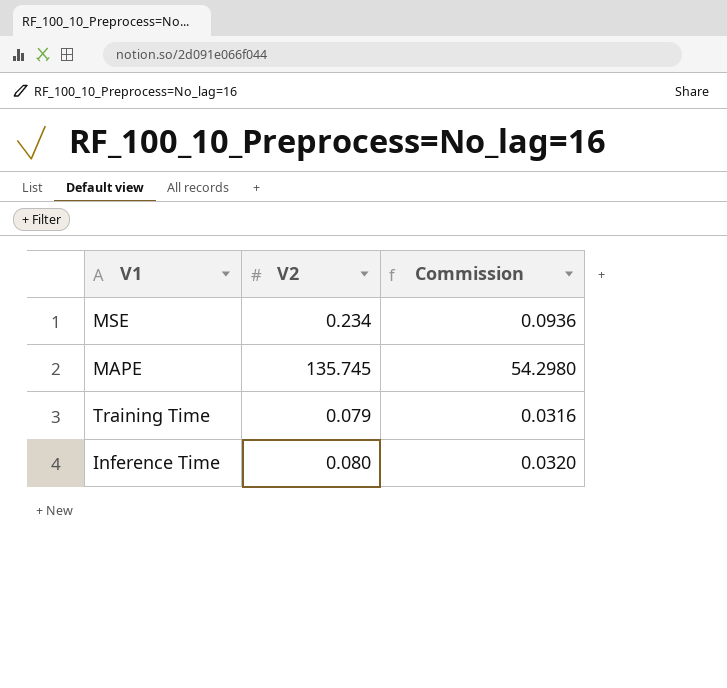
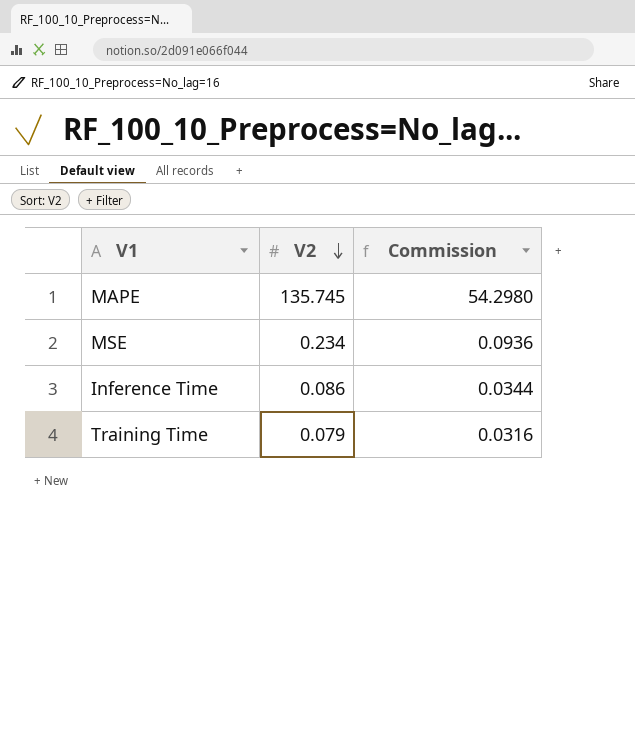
row order: none -> V2 descending
Inference Time | V2: 0.080 -> 0.086
Inference Time | Commission: 0.0320 -> 0.0344

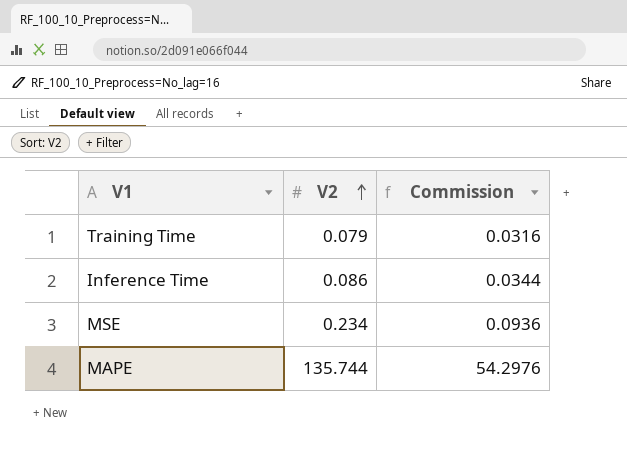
row order: V2 descending -> V2 ascending
MAPE | V2: 135.745 -> 135.744
MAPE | Commission: 54.2980 -> 54.2976

